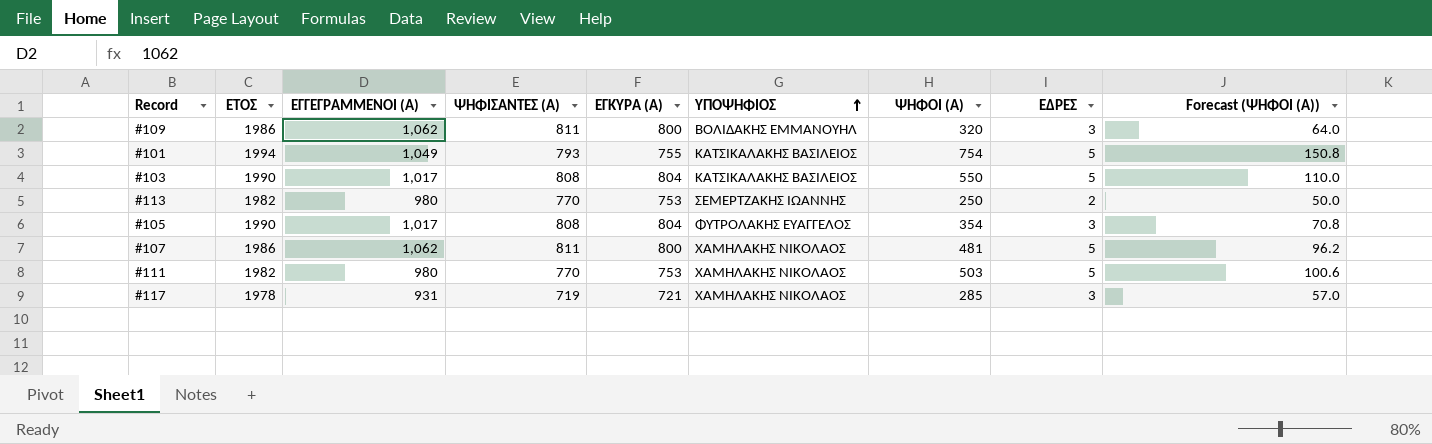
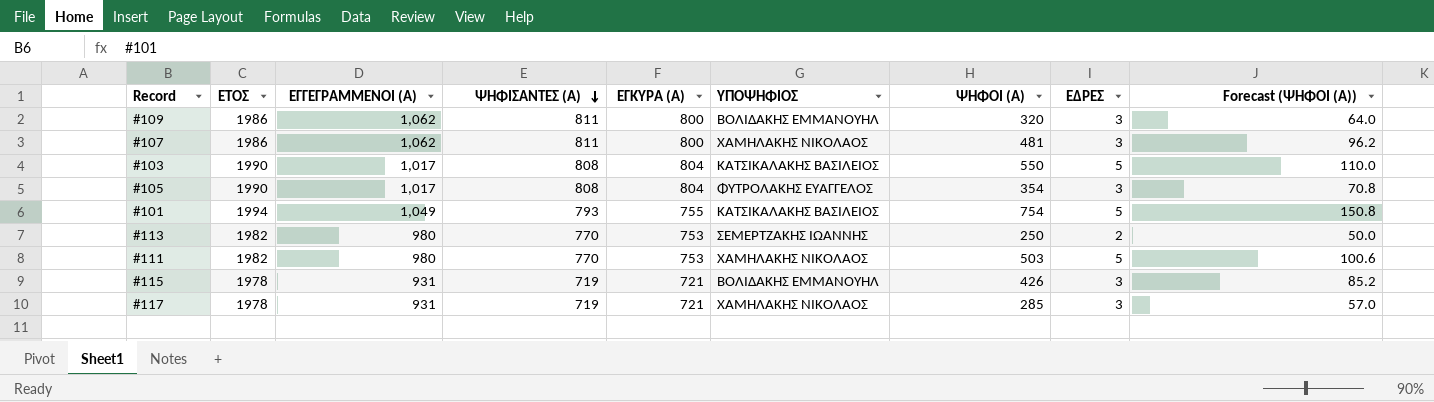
row order: ΥΠΟΨΗΦΙΟΣ ascending -> ΨΗΦΙΣΑΝΤΕΣ (Α) descending
#107 | ΕΔΡΕΣ: 5 -> 3
row #115: none -> 1978 | 931 | 719 | 721 | ΒΟΛΙΔΑΚΗΣ ΕΜΜΑΝΟΥΗΛ | 426 | 3 | 85.2

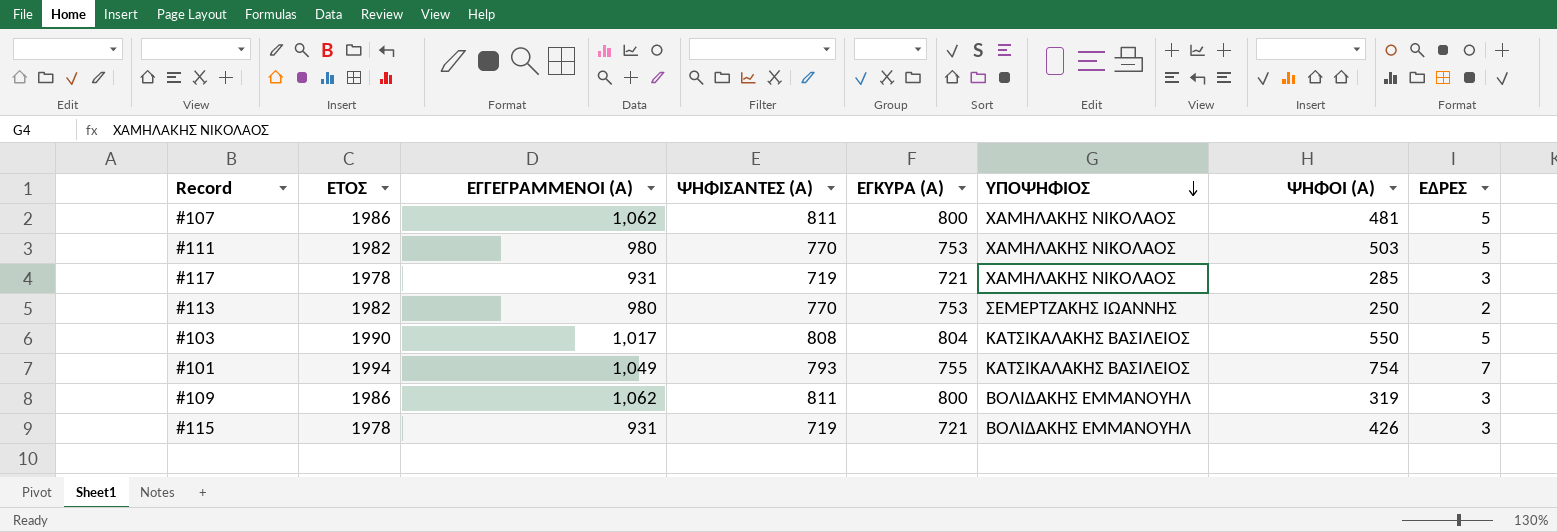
row order: ΨΗΦΙΣΑΝΤΕΣ (Α) descending -> ΥΠΟΨΗΦΙΟΣ descending
column Forecast (ΨΗΦΟΙ (Α)) | formula: [ΨΗΦΟΙ (Α)] * 0.2 -> none
row #105: 1990 | 1,017 | 808 | 804 | ΦΥΤΡΟΛΑΚΗΣ ΕΥΑΓΓΕΛΟΣ | 354 | 3 | 70.8 -> none
#107 | ΕΔΡΕΣ: 3 -> 5
#101 | ΕΔΡΕΣ: 5 -> 7
#109 | ΨΗΦΟΙ (Α): 320 -> 319

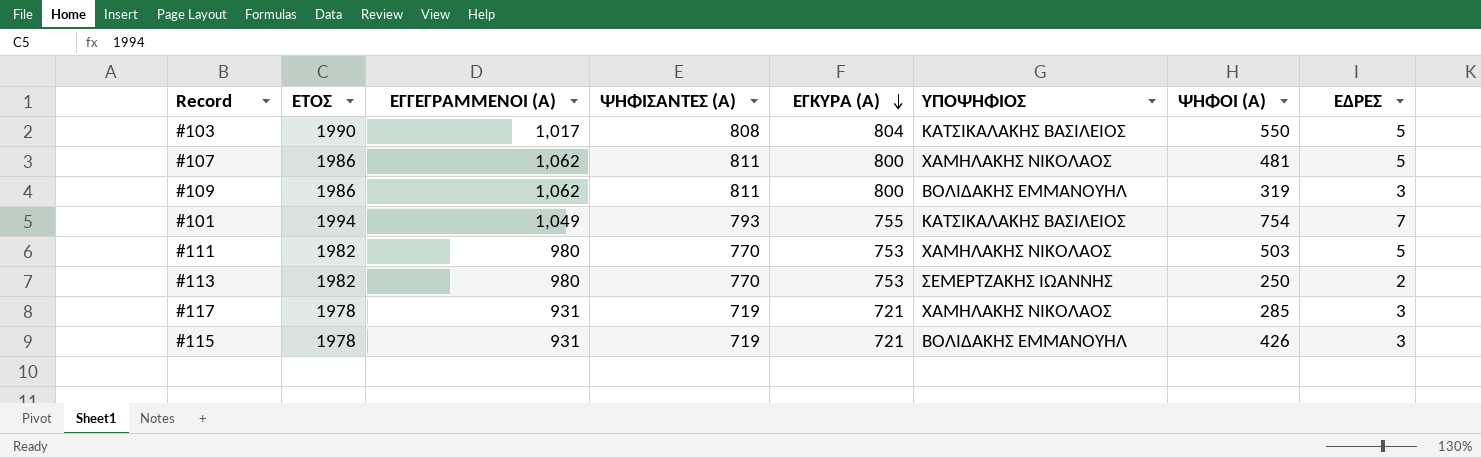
row order: ΥΠΟΨΗΦΙΟΣ descending -> ΕΓΚΥΡΑ (Α) descending

